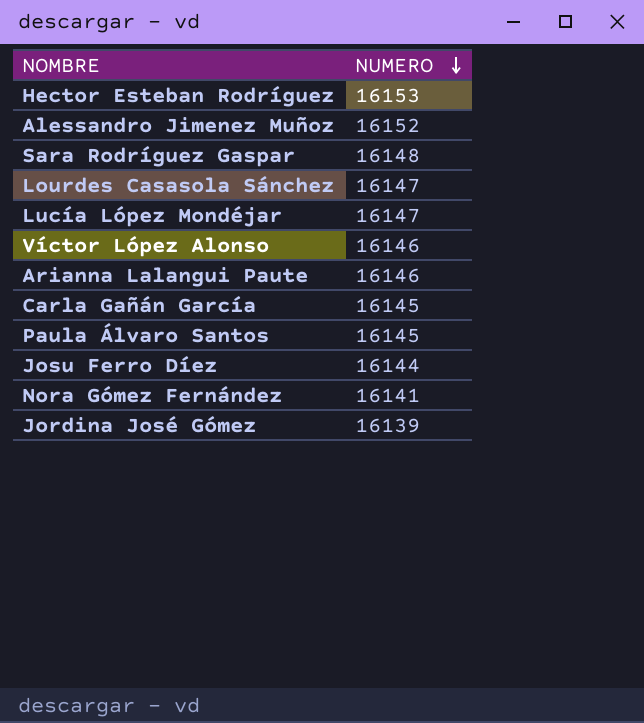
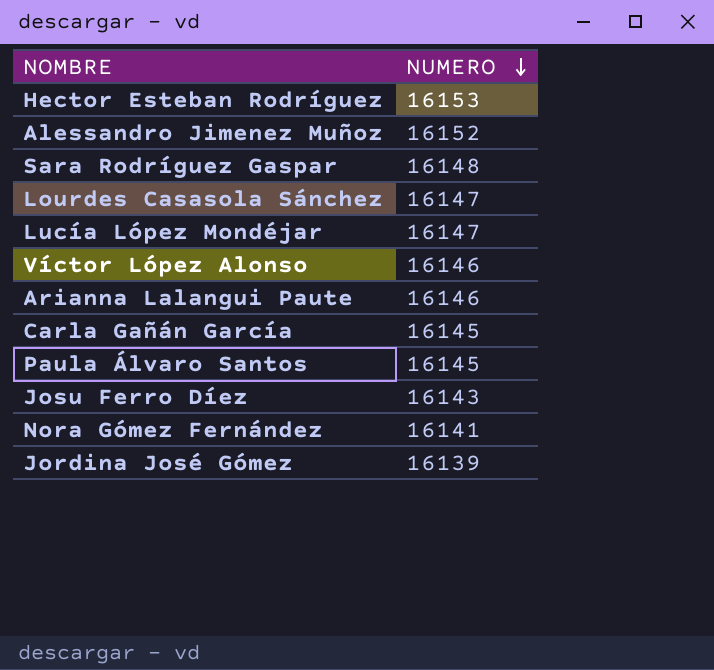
Josu Ferro Díez | NUMERO: 16144 -> 16143

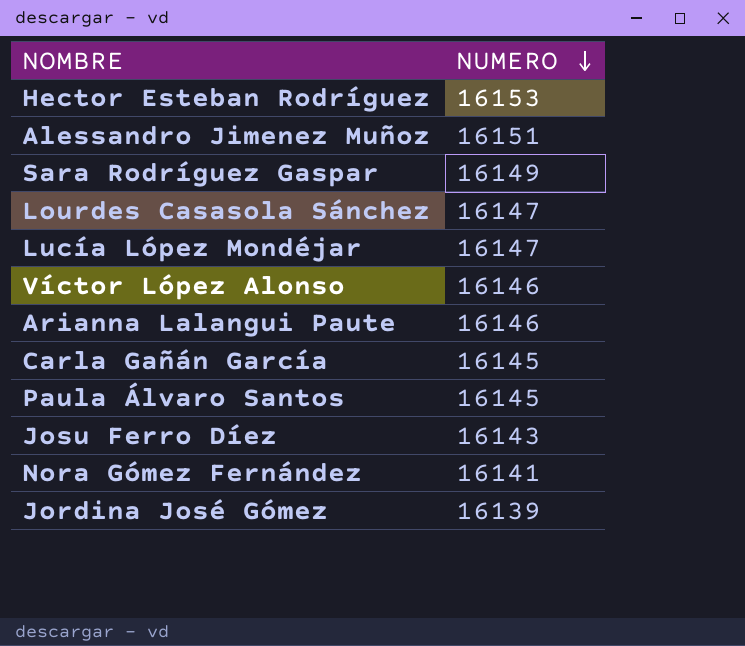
Alessandro Jimenez Muñoz | NUMERO: 16152 -> 16151
Sara Rodríguez Gaspar | NUMERO: 16148 -> 16149

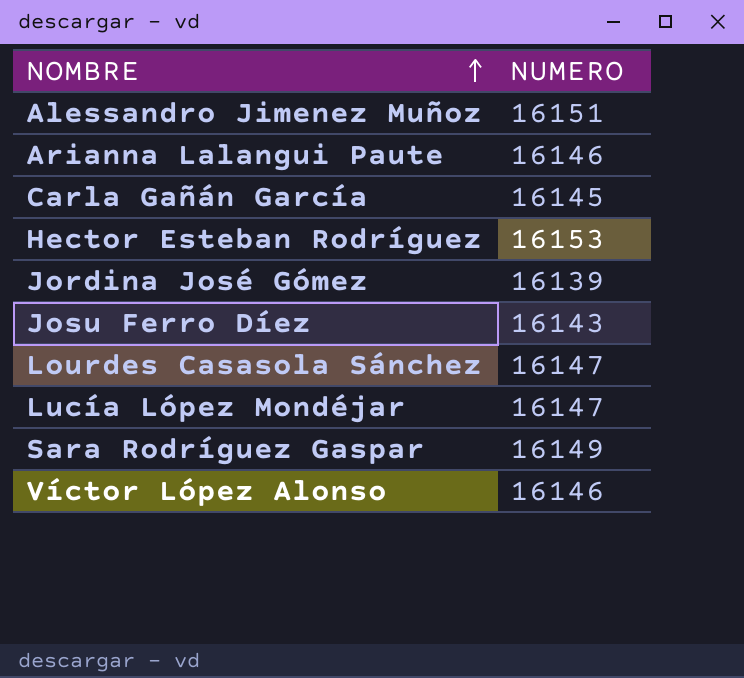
row order: NUMERO descending -> NOMBRE ascending
row Paula Álvaro Santos: 16145 -> none
row Nora Gómez Fernández: 16141 -> none

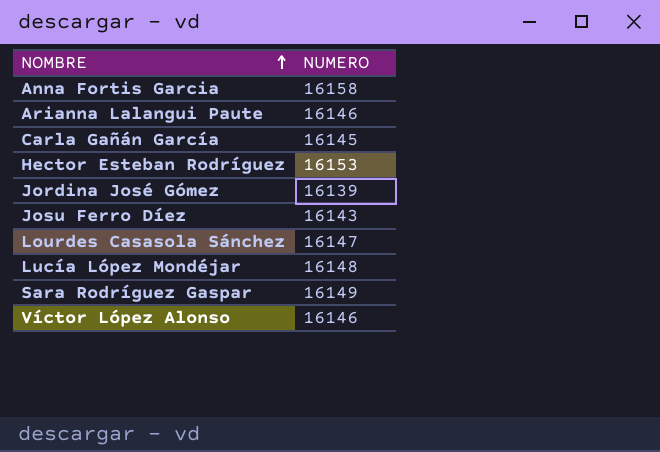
row Alessandro Jimenez Muñoz: 16151 -> none
row Anna Fortis Garcia: none -> 16158
Lucía López Mondéjar | NUMERO: 16147 -> 16148

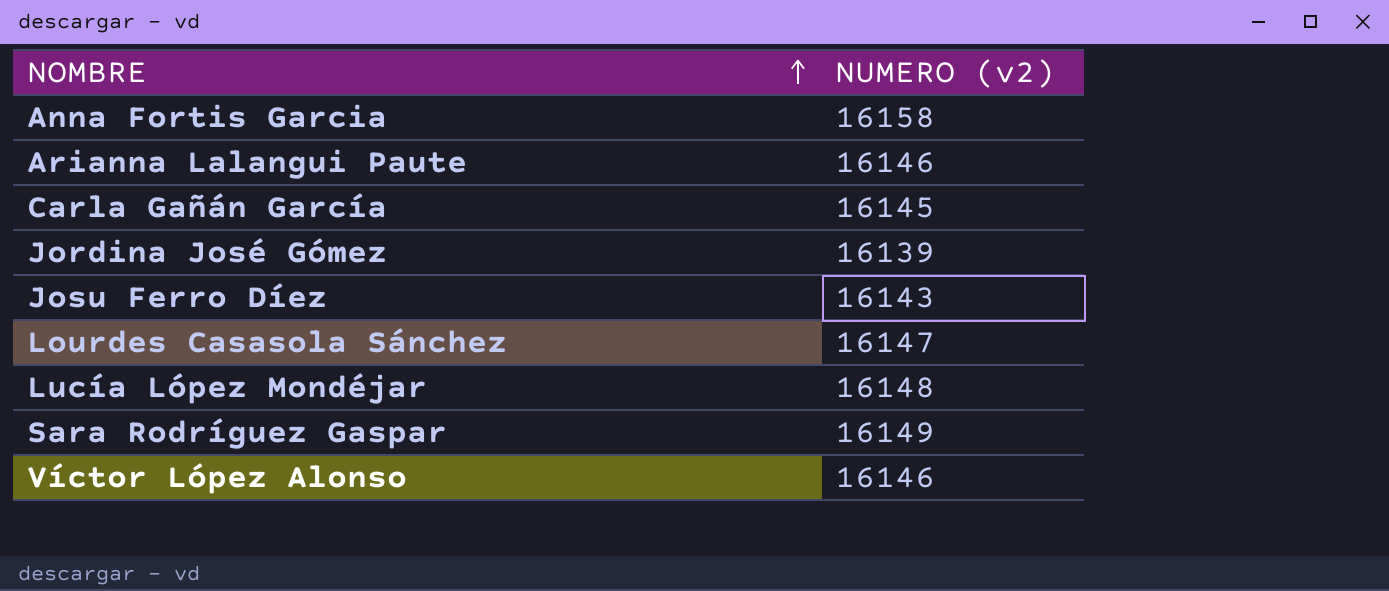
column name: NUMERO -> NUMERO (v2)
row Hector Esteban Rodríguez: 16153 -> none

